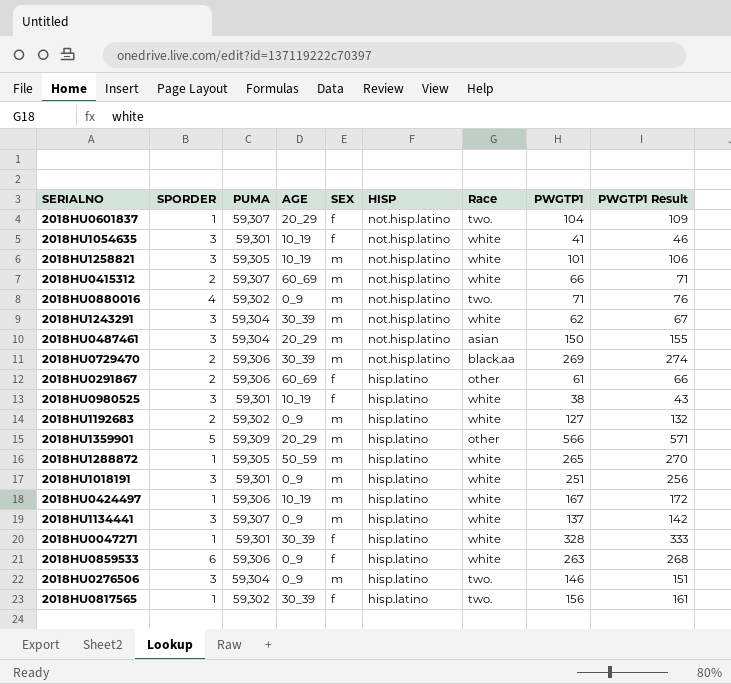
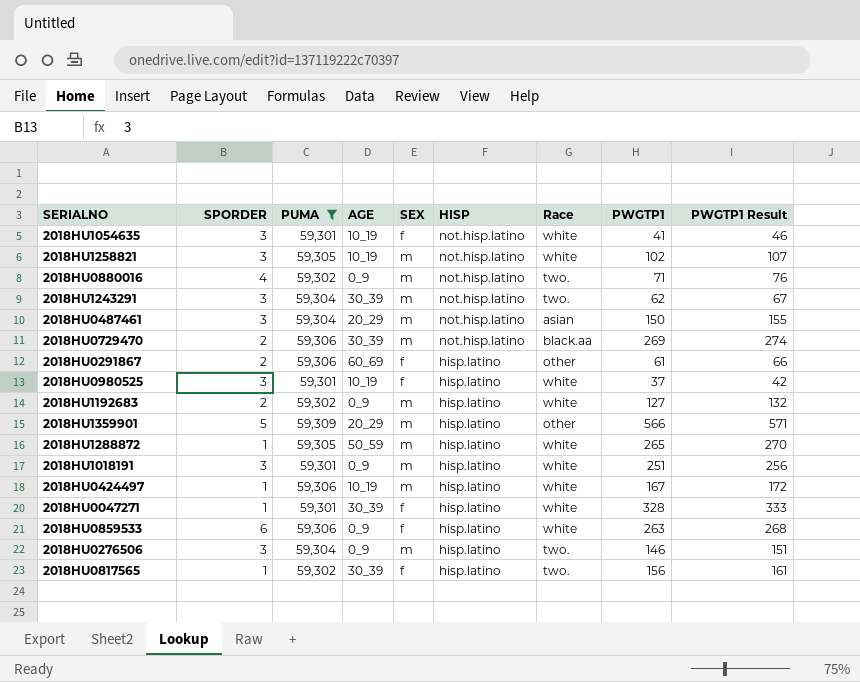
filter: none -> PUMA != 59,307
2018HU1258821 | PWGTP1: 101 -> 102
2018HU1258821 | PWGTP1 Result: 106 -> 107
2018HU1243291 | Race: white -> two.
2018HU0980525 | PWGTP1: 38 -> 37
2018HU0980525 | PWGTP1 Result: 43 -> 42

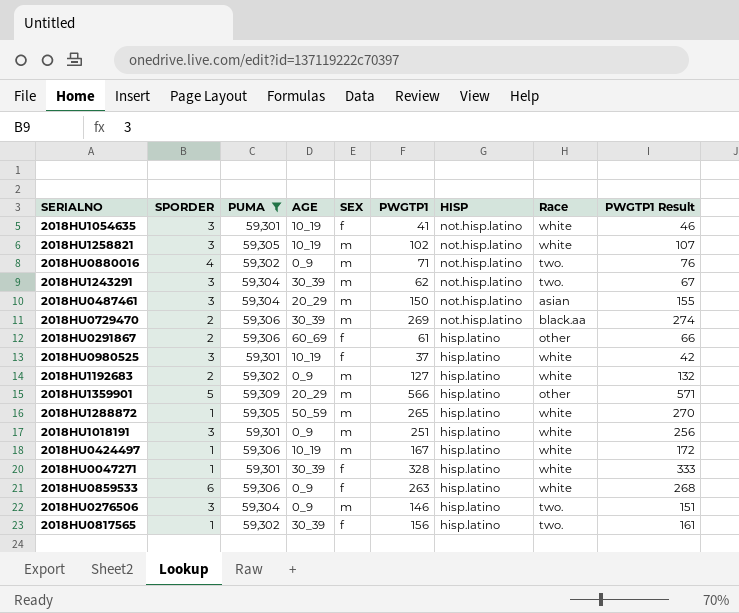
column PWGTP1 | position: 8 -> 6

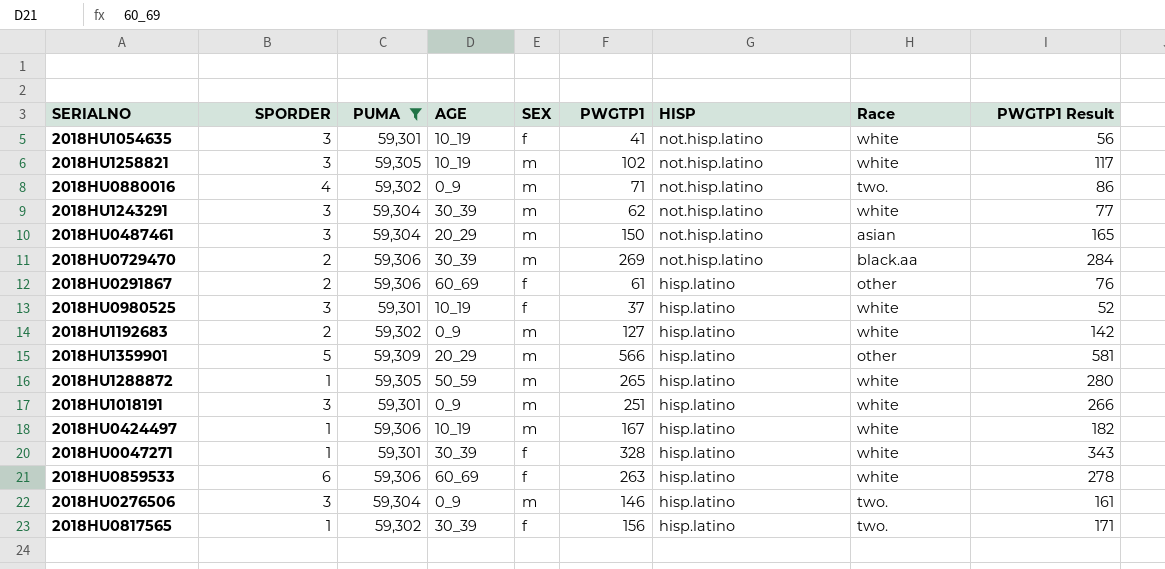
column PWGTP1 Result | formula: [PWGTP1] + 5 -> [PWGTP1] + 15
2018HU1243291 | Race: two. -> white
2018HU0859533 | AGE: 0_9 -> 60_69

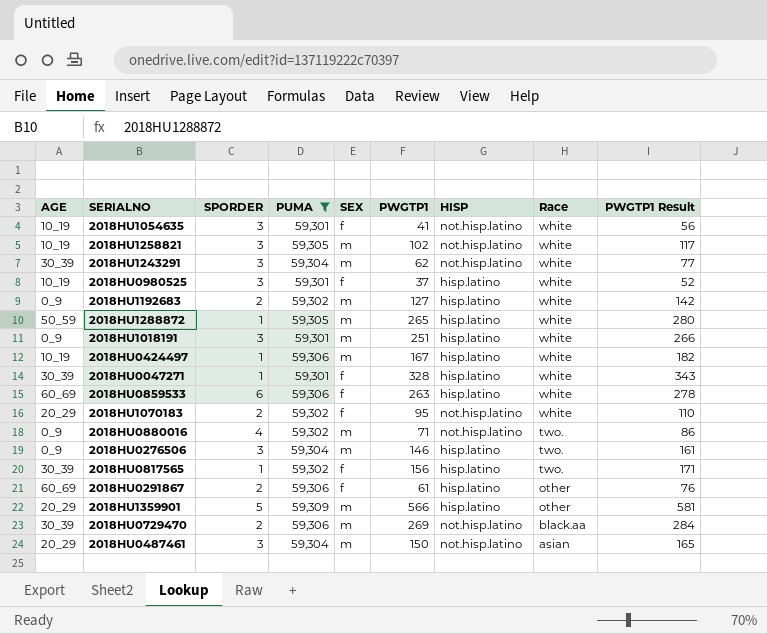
row order: HISP descending -> Race descending
column AGE | position: 4 -> 1
row 2018HU1070183: none -> 20_29 | 2 | 59,302 | f | 95 | not.hisp.latino | white | 110

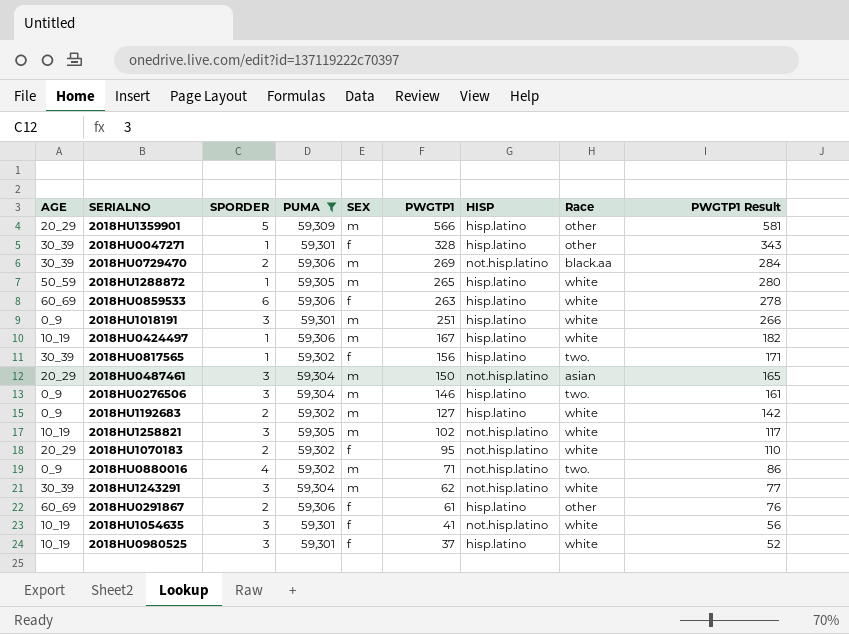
row order: Race descending -> PWGTP1 descending
2018HU0047271 | Race: white -> other

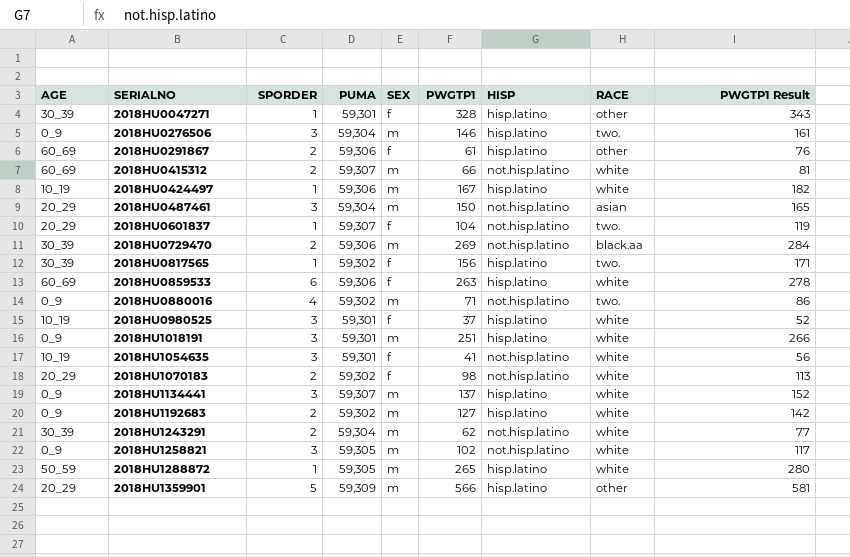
filter: PUMA != 59,307 -> none
row order: PWGTP1 descending -> SERIALNO ascending
column name: Race -> RACE
2018HU1070183 | PWGTP1: 95 -> 98
2018HU1070183 | PWGTP1 Result: 110 -> 113
2018HU1243291 | SPORDER: 3 -> 2
2018HU1258821 | AGE: 10_19 -> 0_9

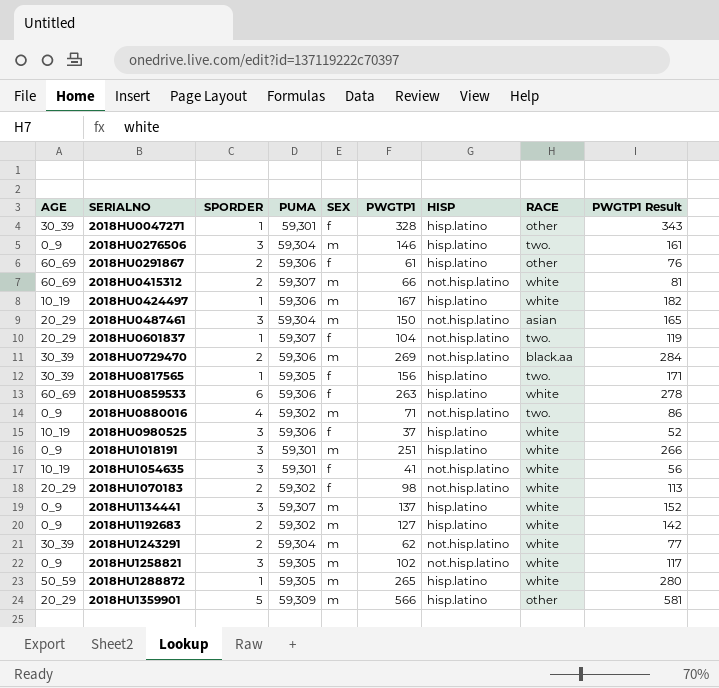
2018HU0817565 | PUMA: 59,302 -> 59,305
2018HU0980525 | PUMA: 59,301 -> 59,306

